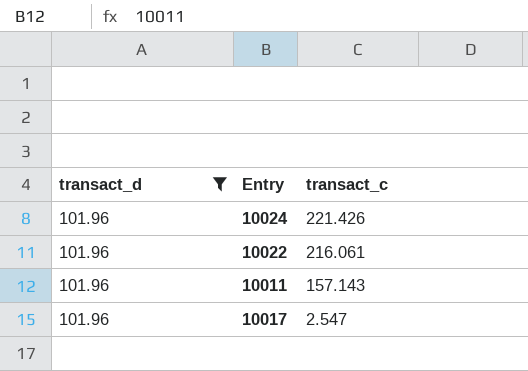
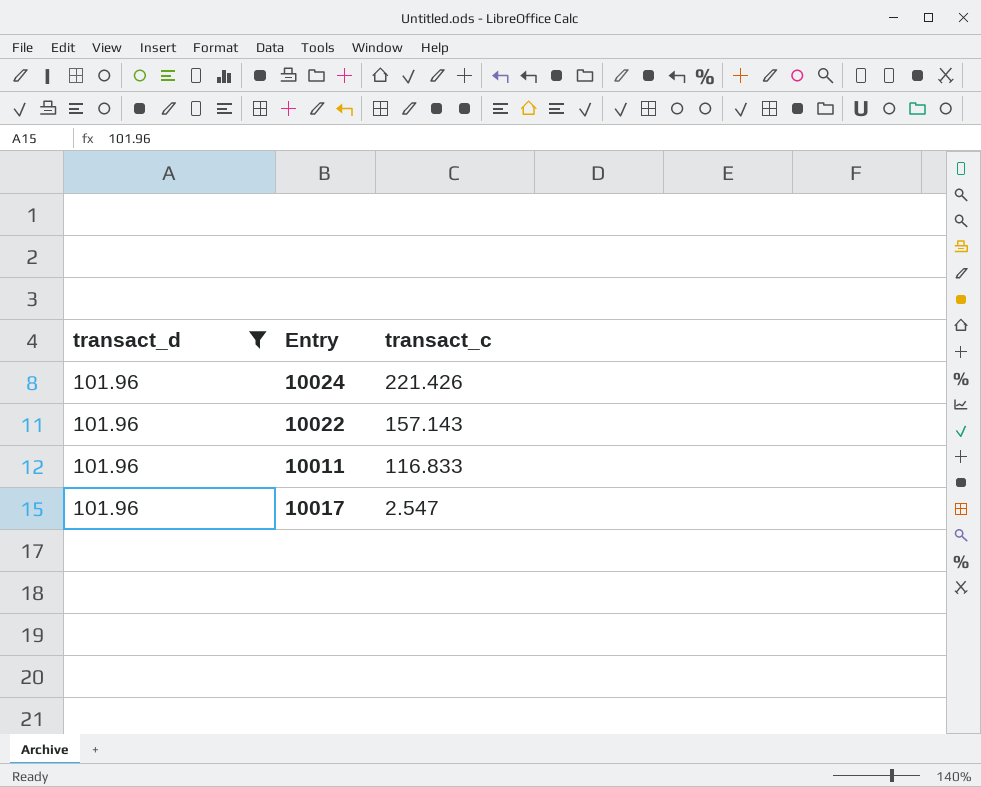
10022 | transact_c: 216.061 -> 157.143
10011 | transact_c: 157.143 -> 116.833

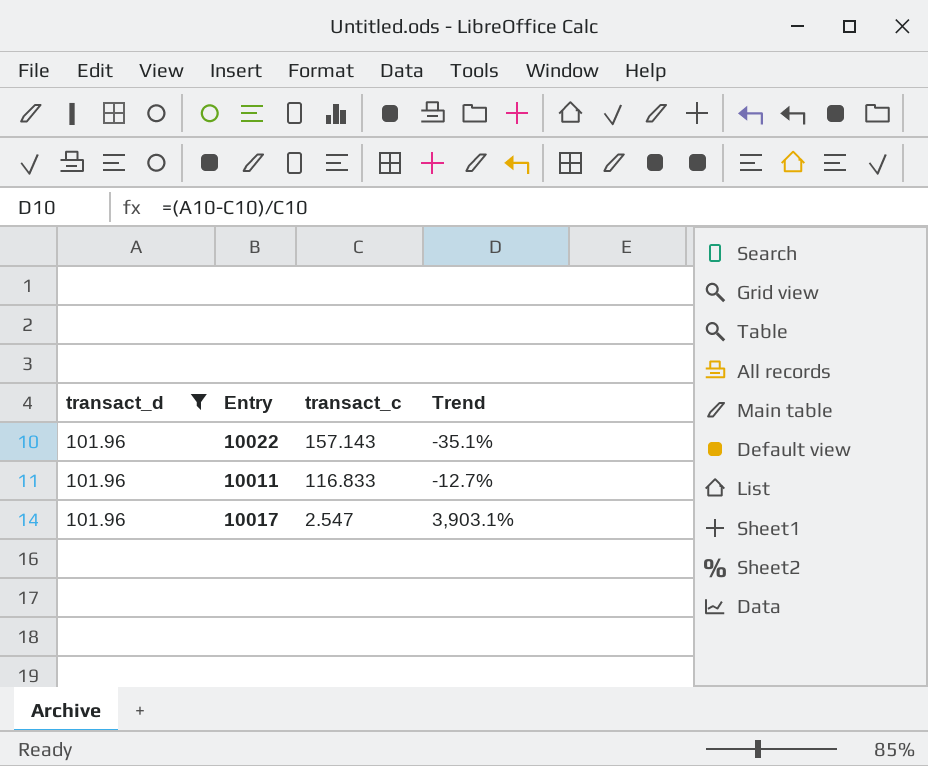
column Trend | formula: none -> ([transact_d] - [transact_c]) / [transact_c]
row 10024: 101.96 | 221.426 -> none

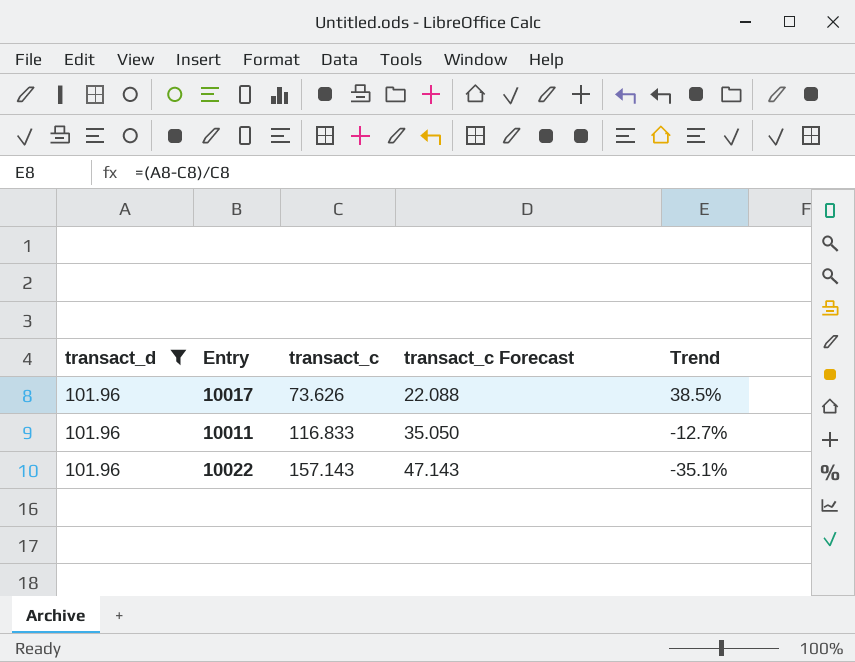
row order: transact_c descending -> transact_c ascending
column transact_c Forecast | formula: none -> [transact_c] * 0.3
10017 | transact_c: 2.547 -> 73.626
10017 | Trend: 3,903.1% -> 38.5%

